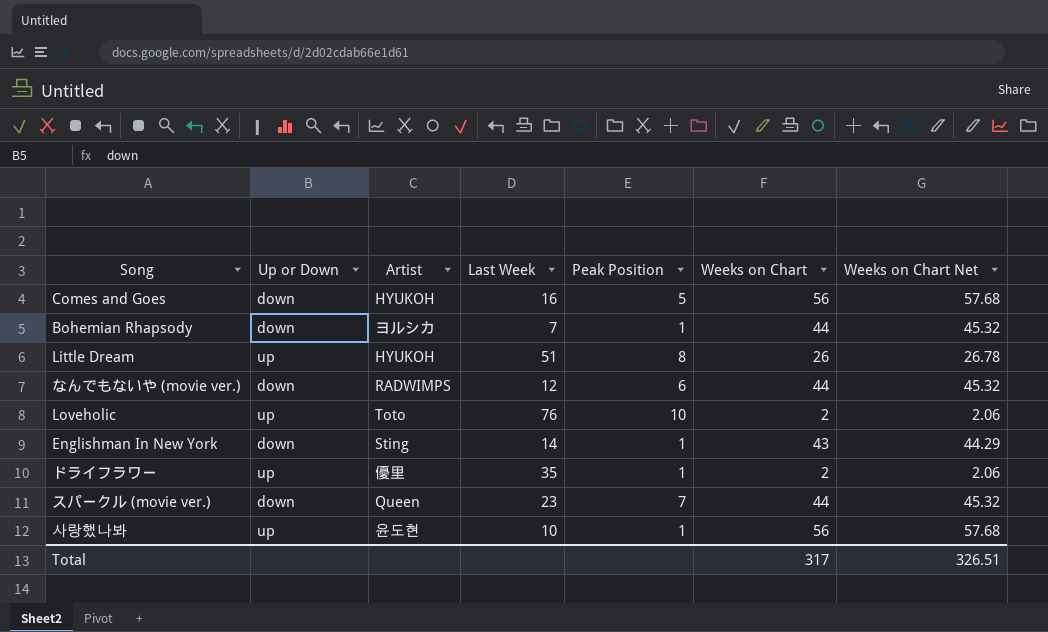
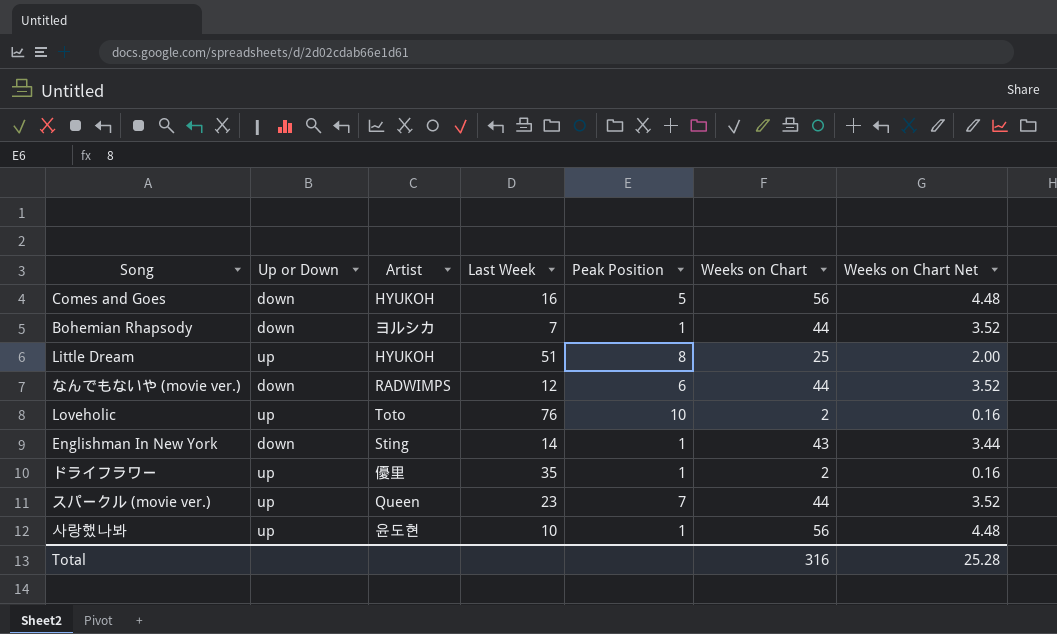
column Weeks on Chart Net | formula: [Weeks on Chart] * 1.03 -> [Weeks on Chart] * 0.08
Little Dream | Weeks on Chart: 26 -> 25
スパークル (movie ver.) | Up or Down: down -> up
Total | Weeks on Chart: 317 -> 316
Total | Weeks on Chart Net: 326.51 -> 25.28

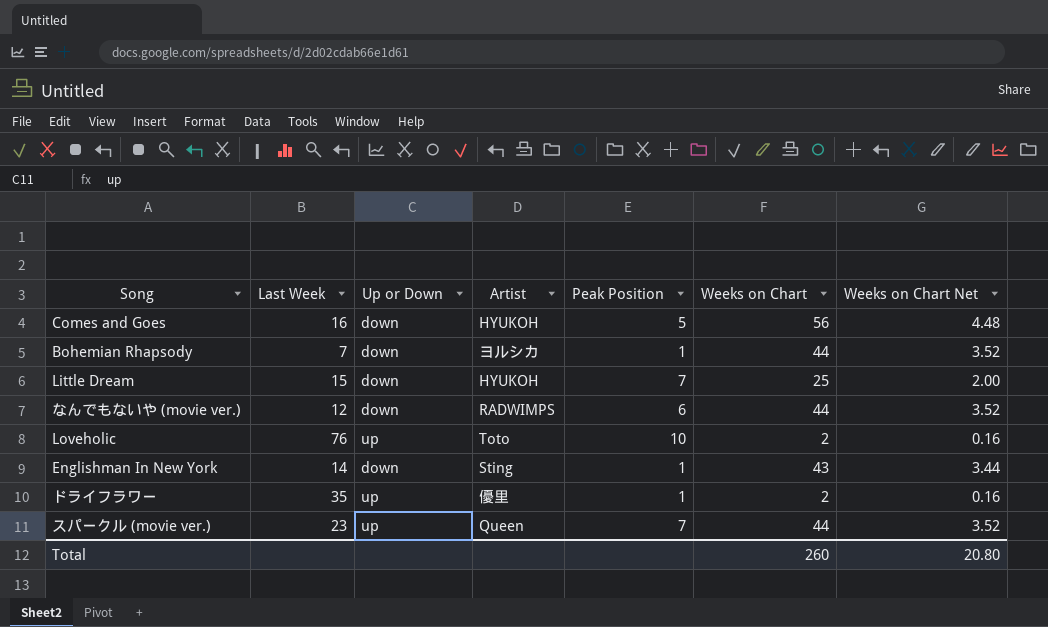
column Last Week | position: 4 -> 2
row 사랑했나봐: up | 윤도현 | 10 | 1 | 56 | 4.48 -> none
Little Dream | Last Week: 51 -> 15
Little Dream | Up or Down: up -> down
Little Dream | Peak Position: 8 -> 7
Total | Weeks on Chart: 316 -> 260
Total | Weeks on Chart Net: 25.28 -> 20.80

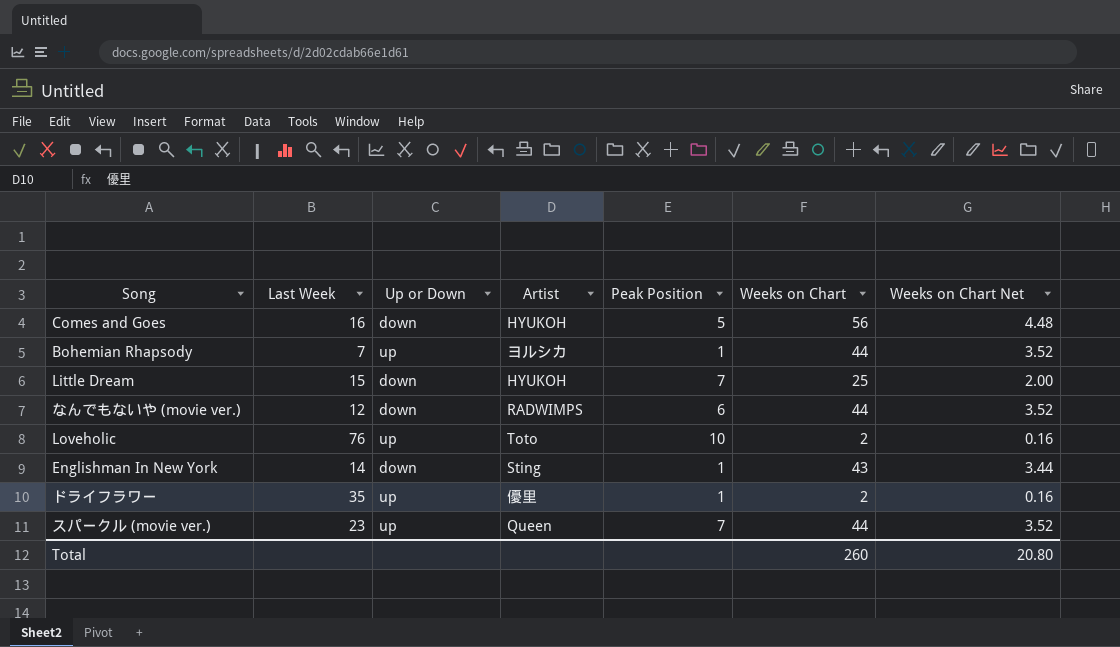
Bohemian Rhapsody | Up or Down: down -> up

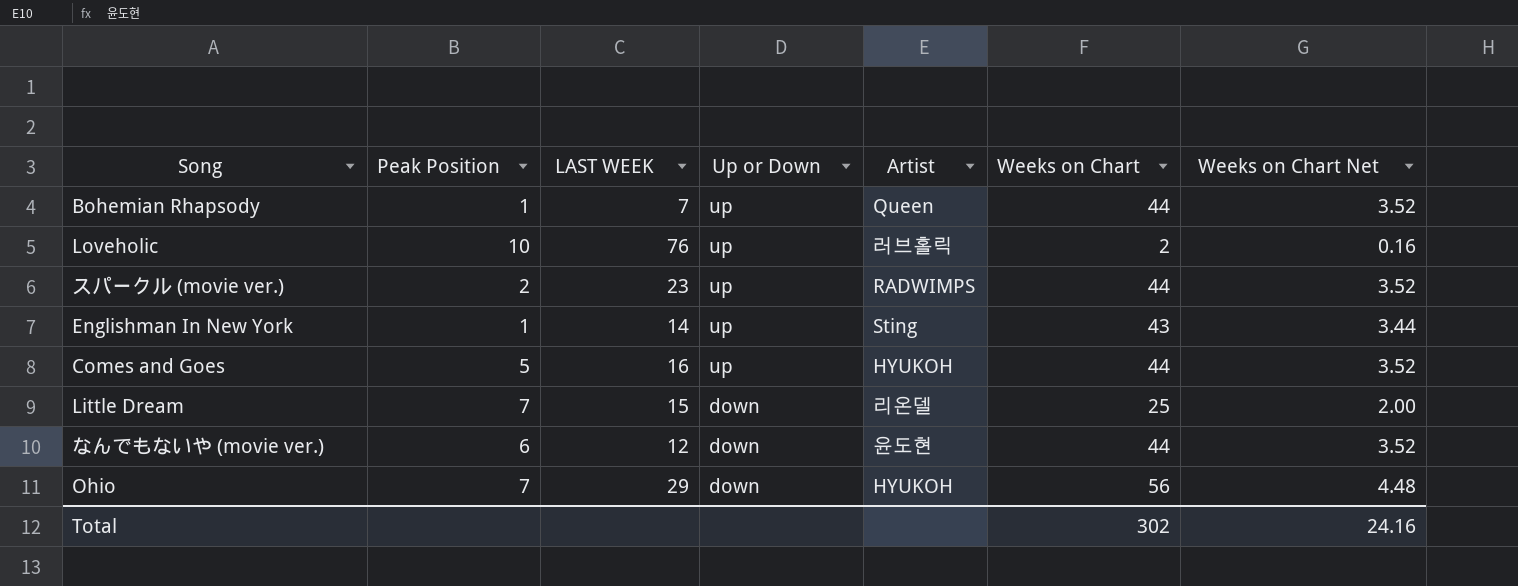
row order: none -> Up or Down descending
column Peak Position | position: 5 -> 2
column name: Last Week -> LAST WEEK
row ドライフラワー: 35 | up | 優里 | 1 | 2 | 0.16 -> none
Bohemian Rhapsody | Artist: ヨルシカ -> Queen
Loveholic | Artist: Toto -> 러브홀릭
スパークル (movie ver.) | Peak Position: 7 -> 2
スパークル (movie ver.) | Artist: Queen -> RADWIMPS
Englishman In New York | Up or Down: down -> up
Comes and Goes | Up or Down: down -> up
Comes and Goes | Weeks on Chart: 56 -> 44
Comes and Goes | Weeks on Chart Net: 4.48 -> 3.52
Little Dream | Artist: HYUKOH -> 리온델
なんでもないや (movie ver.) | Artist: RADWIMPS -> 윤도현
row Ohio: none -> 7 | 29 | down | HYUKOH | 56 | 4.48
Total | Weeks on Chart: 260 -> 302
Total | Weeks on Chart Net: 20.80 -> 24.16

